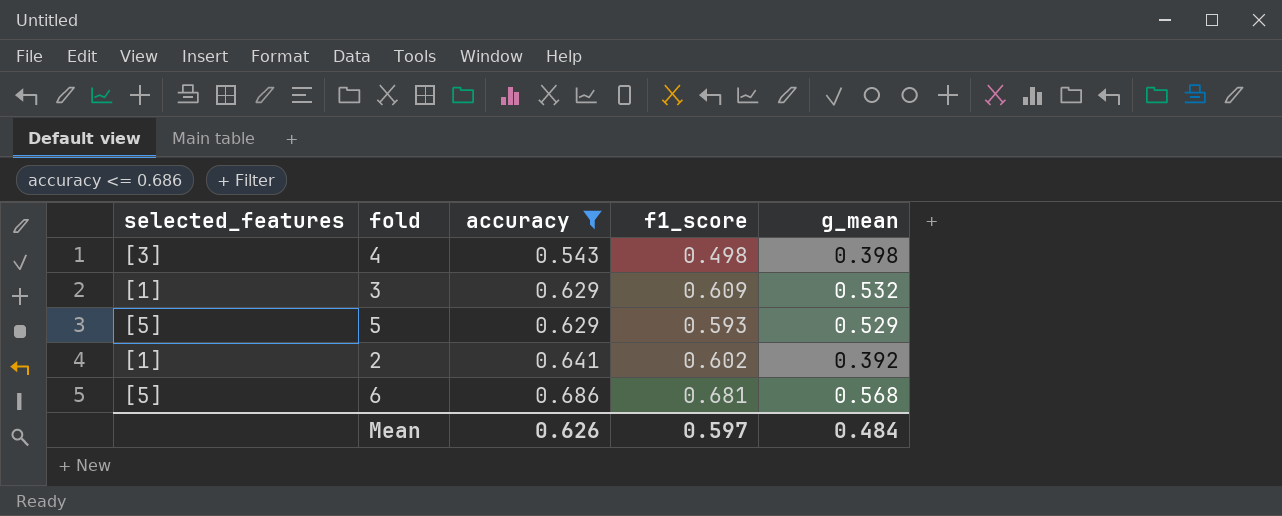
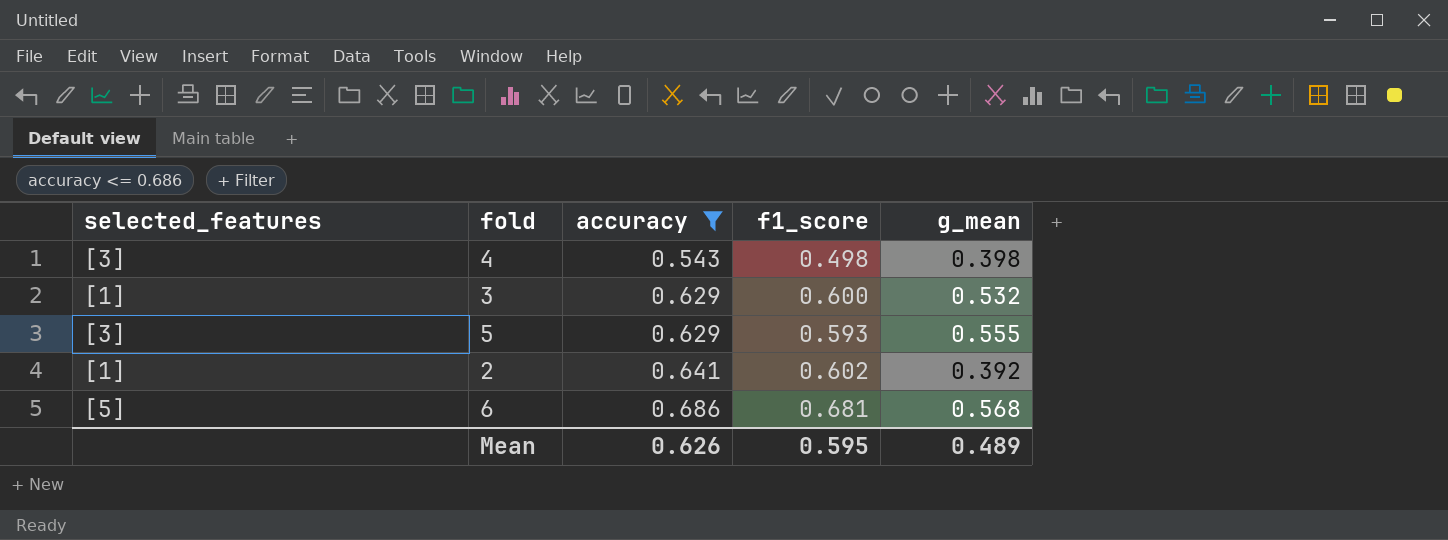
3 | f1_score: 0.609 -> 0.600
5 | selected_features: [5] -> [3]
5 | g_mean: 0.529 -> 0.555
Mean | f1_score: 0.597 -> 0.595
Mean | g_mean: 0.484 -> 0.489

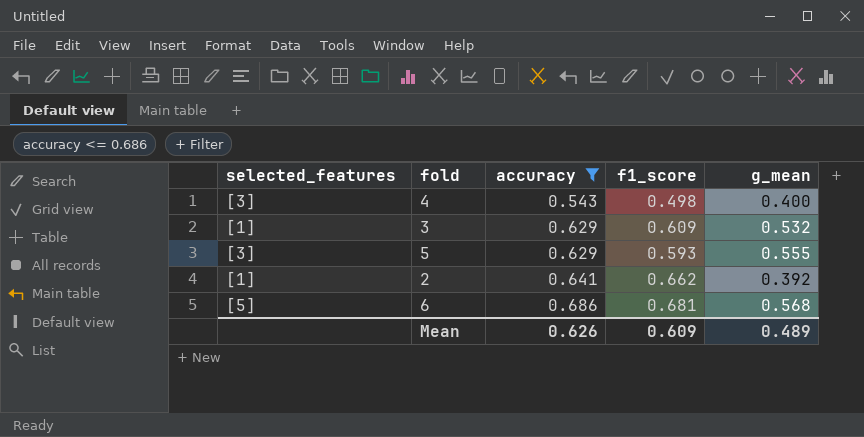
4 | g_mean: 0.398 -> 0.400
3 | f1_score: 0.600 -> 0.609
2 | f1_score: 0.602 -> 0.662
Mean | f1_score: 0.595 -> 0.609

